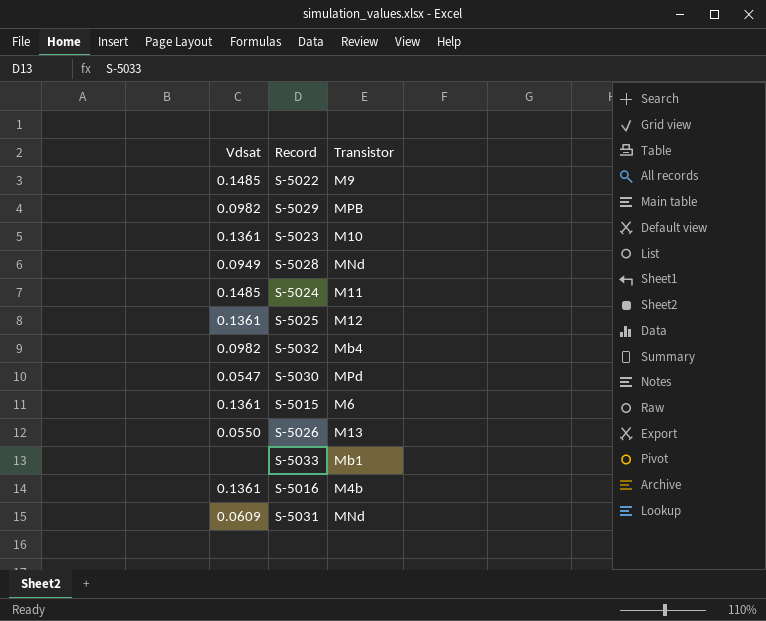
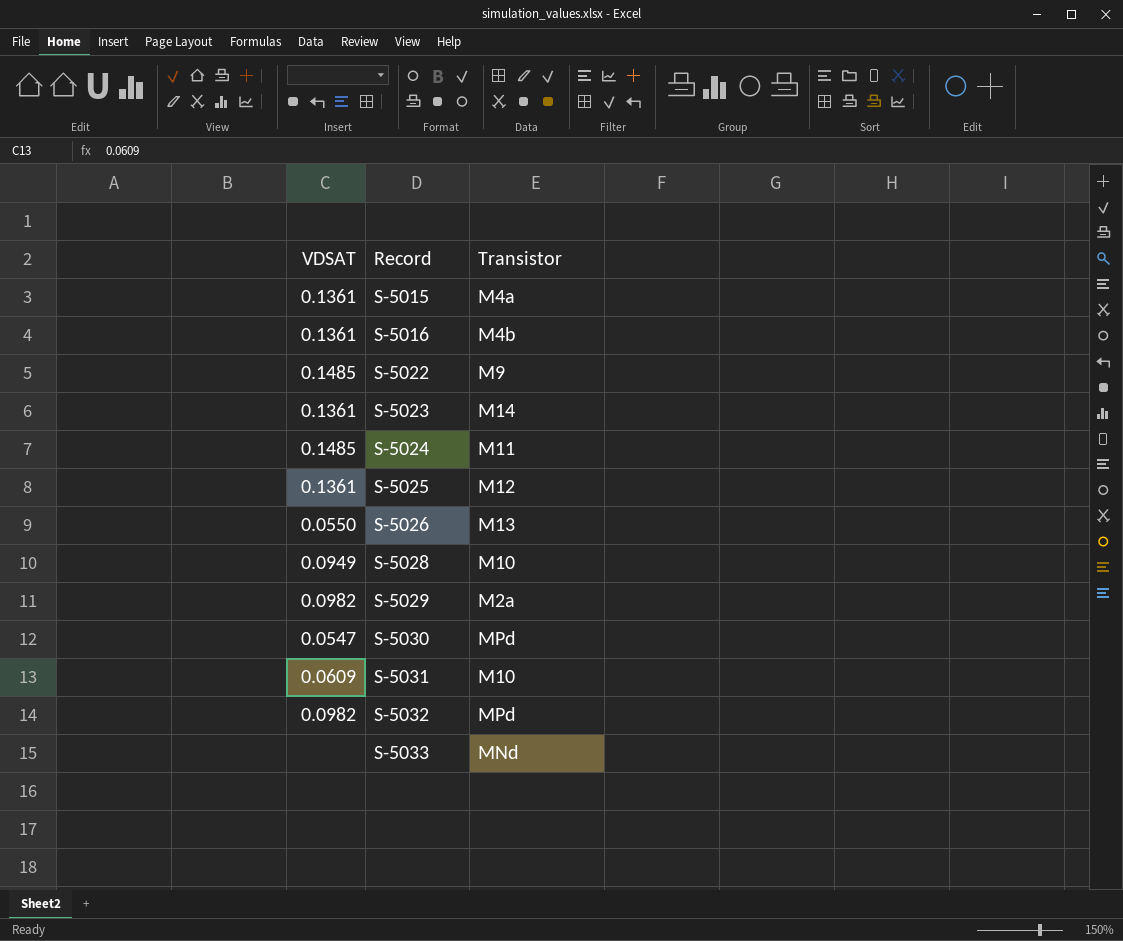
row order: none -> Record ascending
column name: Vdsat -> VDSAT
S-5015 | Transistor: M6 -> M4a
S-5023 | Transistor: M10 -> M14
S-5028 | Transistor: MNd -> M10
S-5029 | Transistor: MPB -> M2a
S-5031 | Transistor: MNd -> M10
S-5032 | Transistor: Mb4 -> MPd
S-5033 | Transistor: Mb1 -> MNd

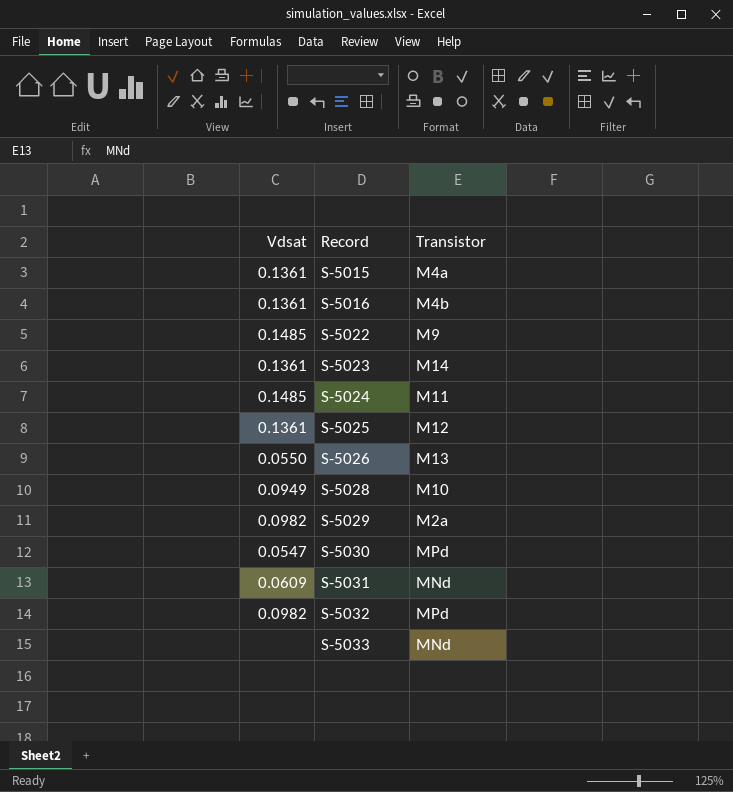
column name: VDSAT -> Vdsat
S-5031 | Transistor: M10 -> MNd

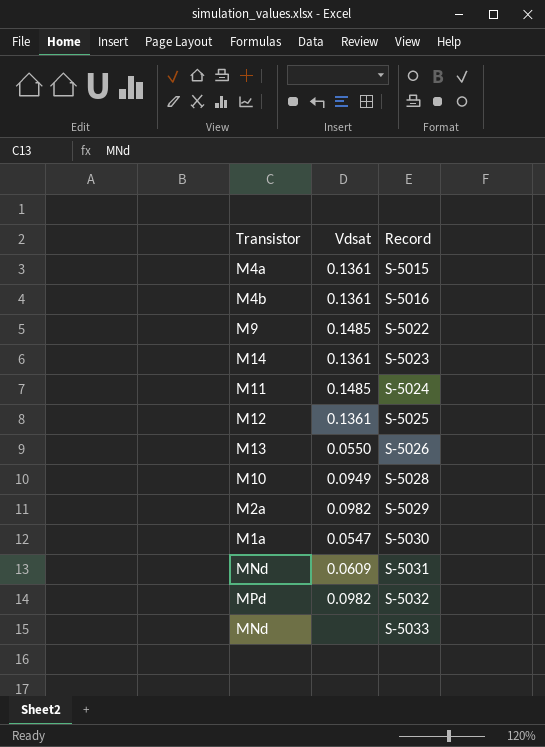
column Transistor | position: 3 -> 1
S-5030 | Transistor: MPd -> M1a

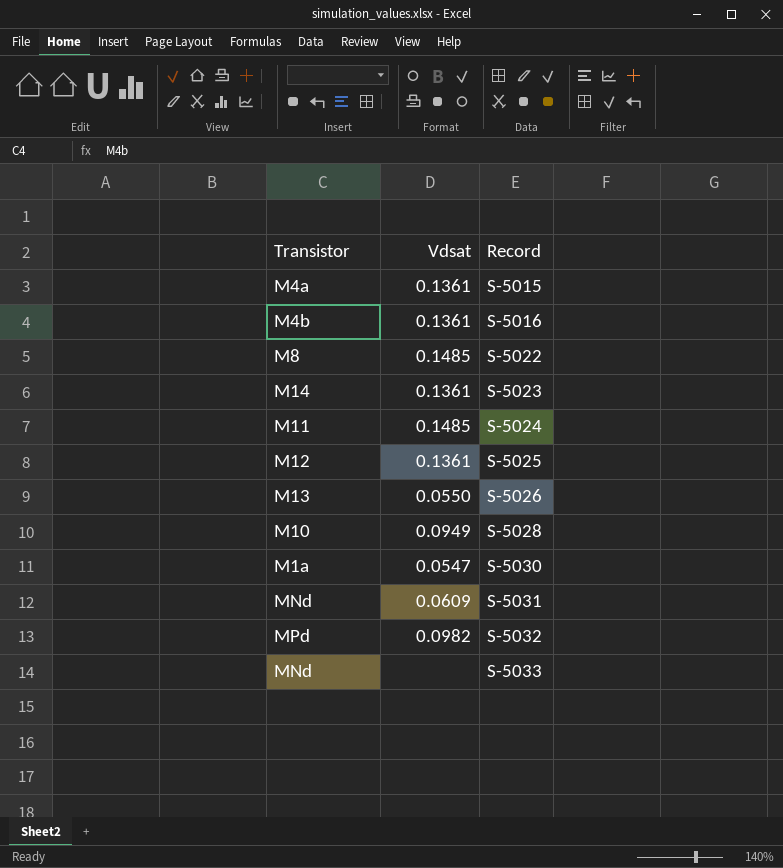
row S-5029: M2a | 0.0982 -> none
S-5022 | Transistor: M9 -> M8

